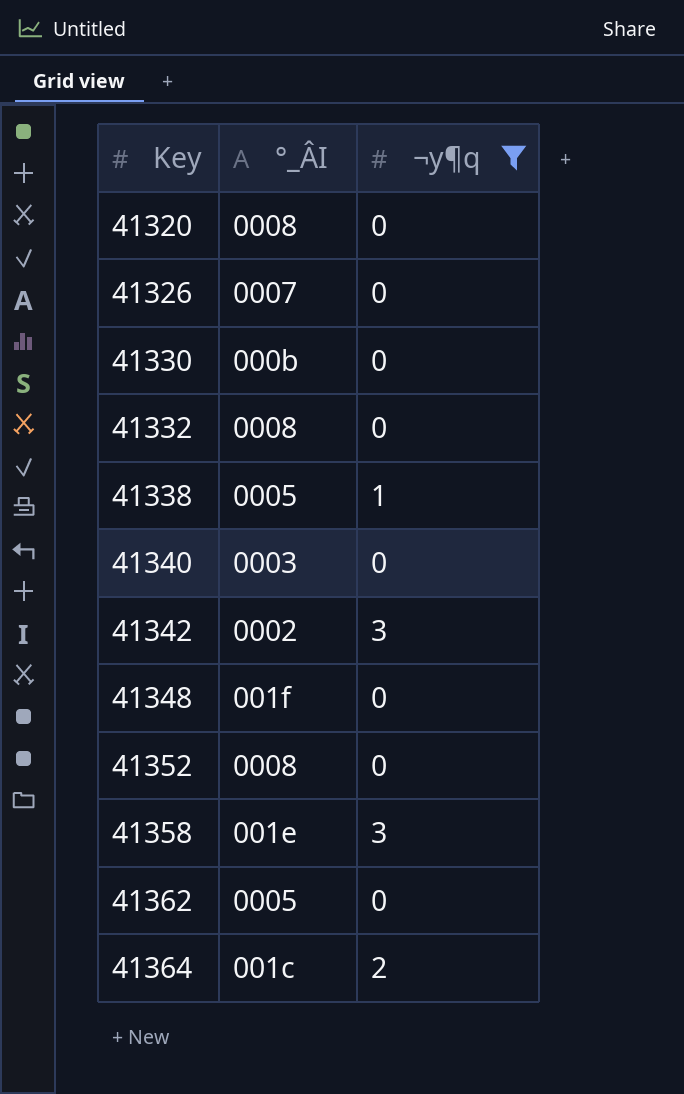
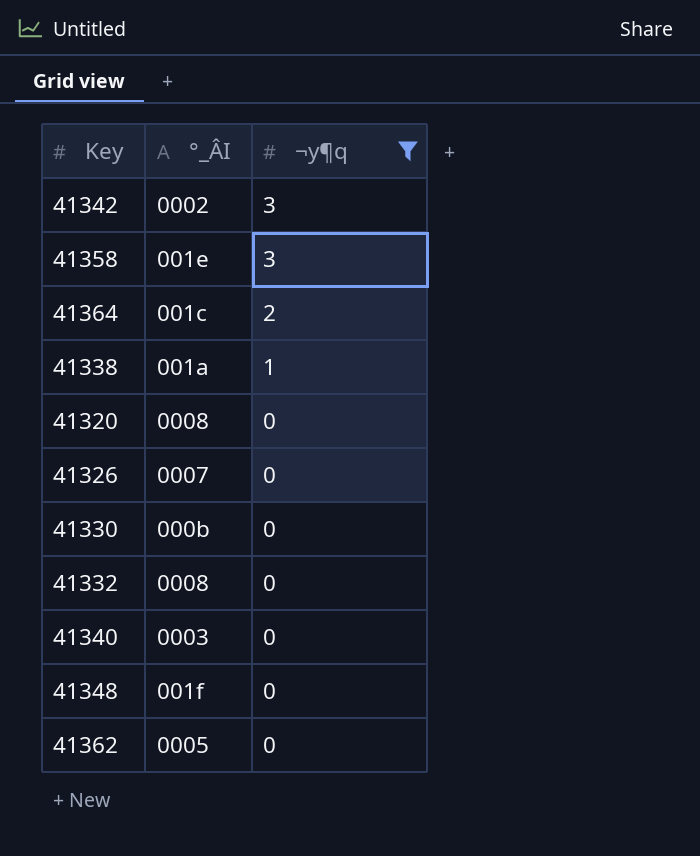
row order: Key ascending -> ¬y¶q descending
row 41352: 0008 | 0 -> none
41338 | °_ÂI: 0005 -> 001a

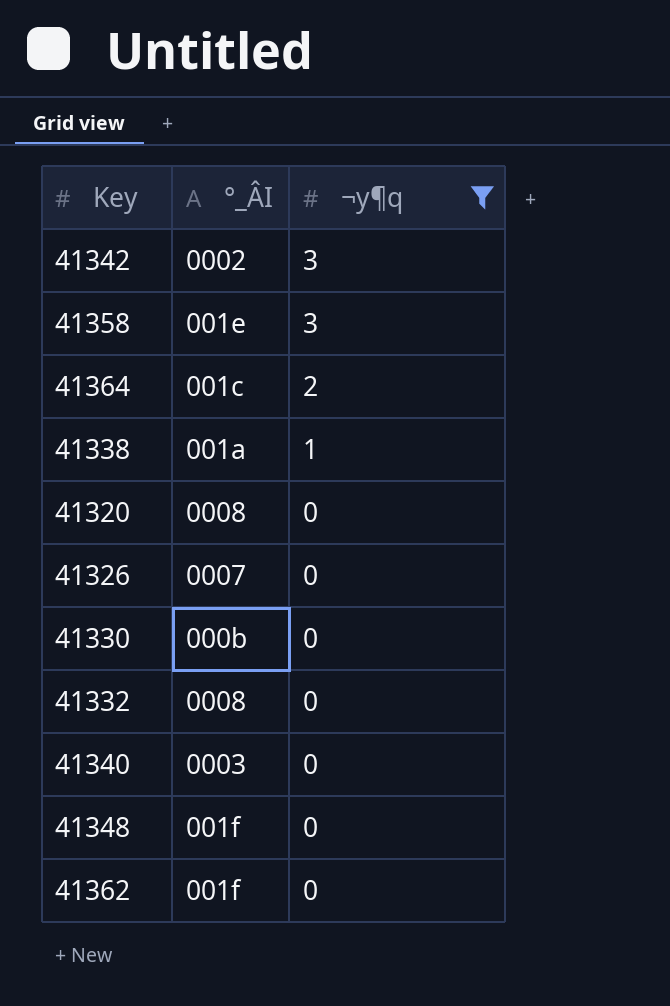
41362 | °_ÂI: 0005 -> 001f

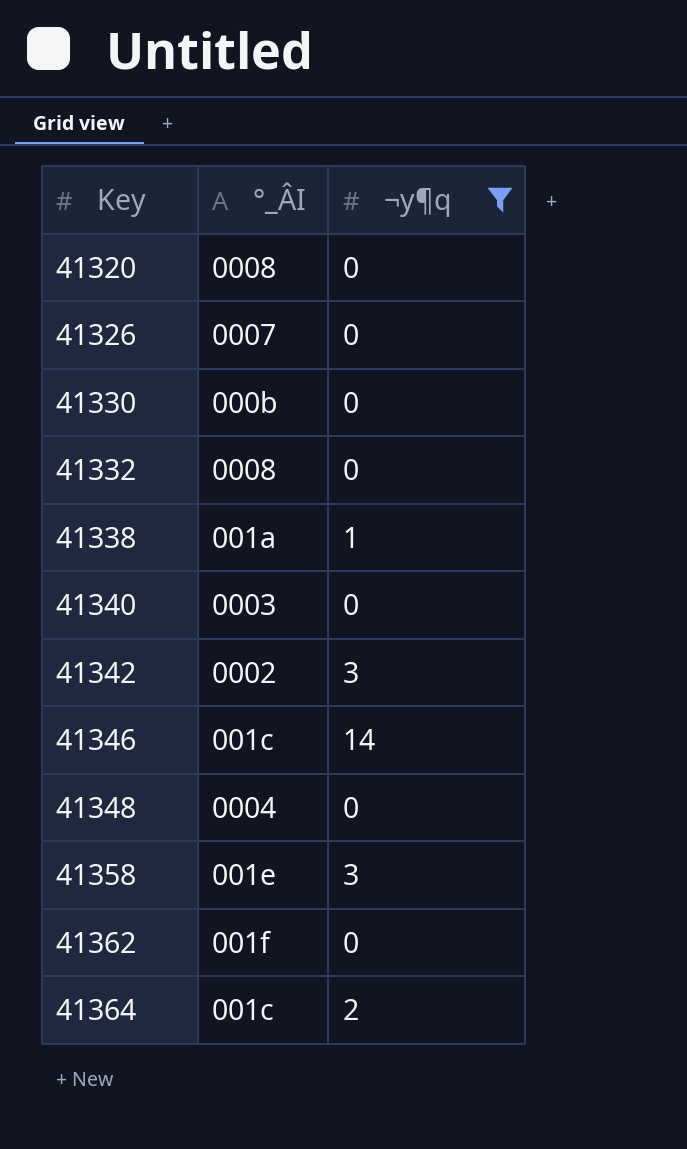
row order: ¬y¶q descending -> Key ascending
row 41346: none -> 001c | 14
41348 | °_ÂI: 001f -> 0004

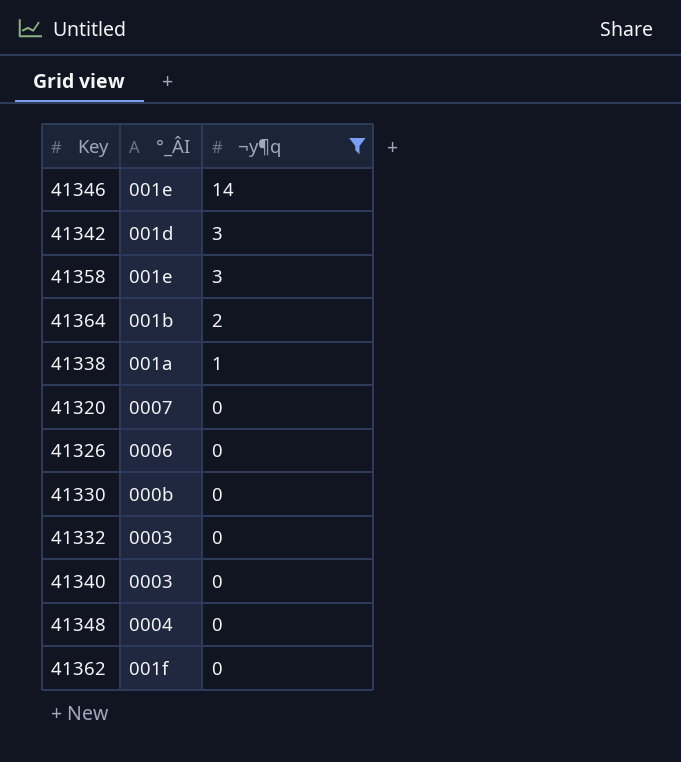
row order: Key ascending -> ¬y¶q descending
41346 | °_ÂI: 001c -> 001e
41342 | °_ÂI: 0002 -> 001d
41364 | °_ÂI: 001c -> 001b
41320 | °_ÂI: 0008 -> 0007
41326 | °_ÂI: 0007 -> 0006
41332 | °_ÂI: 0008 -> 0003

